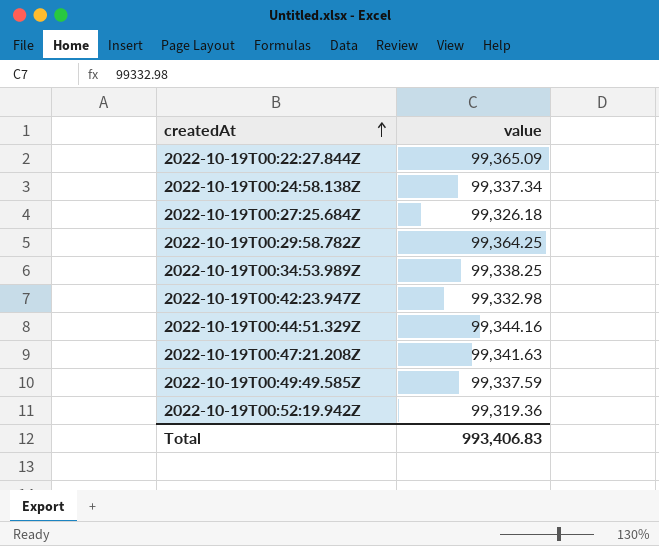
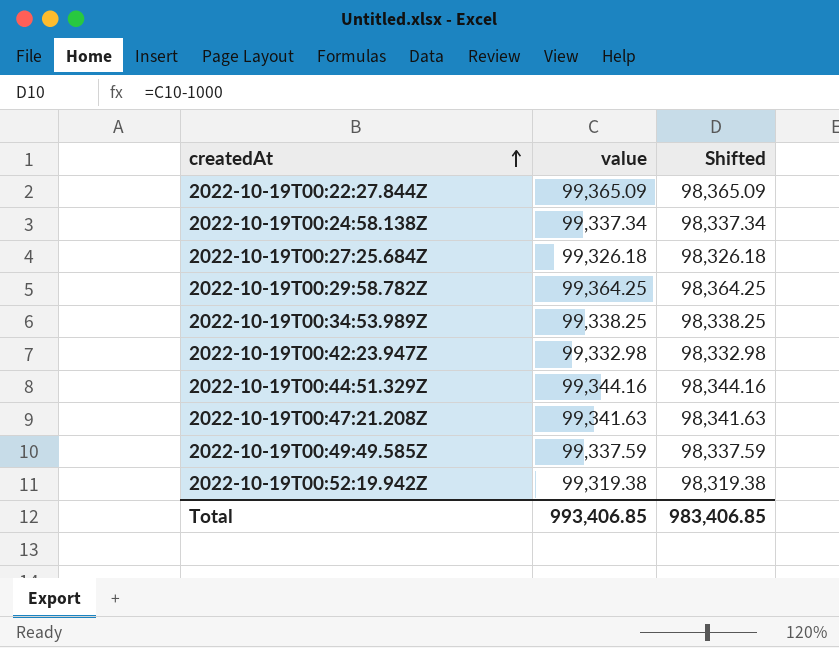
column Shifted | formula: none -> [value] - 1000
2022-10-19T00:52:19.942Z | value: 99,319.36 -> 99,319.38
Total | value: 993,406.83 -> 993,406.85

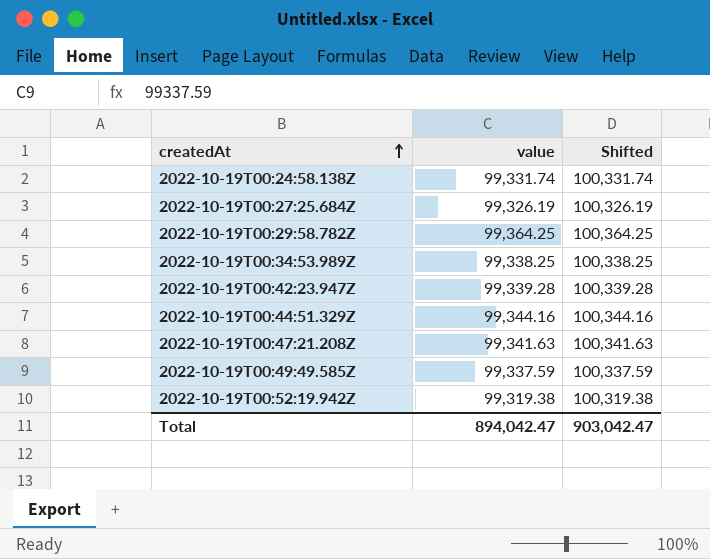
column Shifted | formula: [value] - 1000 -> [value] + 1000
row 2022-10-19T00:22:27.844Z: 99,365.09 | 98,365.09 -> none
2022-10-19T00:24:58.138Z | value: 99,337.34 -> 99,331.74
2022-10-19T00:27:25.684Z | value: 99,326.18 -> 99,326.19
2022-10-19T00:42:23.947Z | value: 99,332.98 -> 99,339.28
Total | value: 993,406.85 -> 894,042.47
Total | Shifted: 983,406.85 -> 903,042.47

